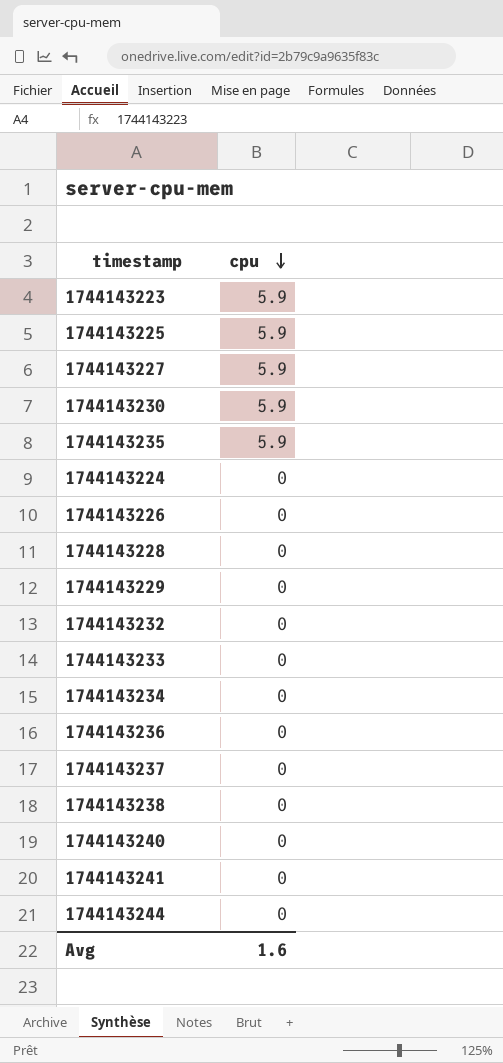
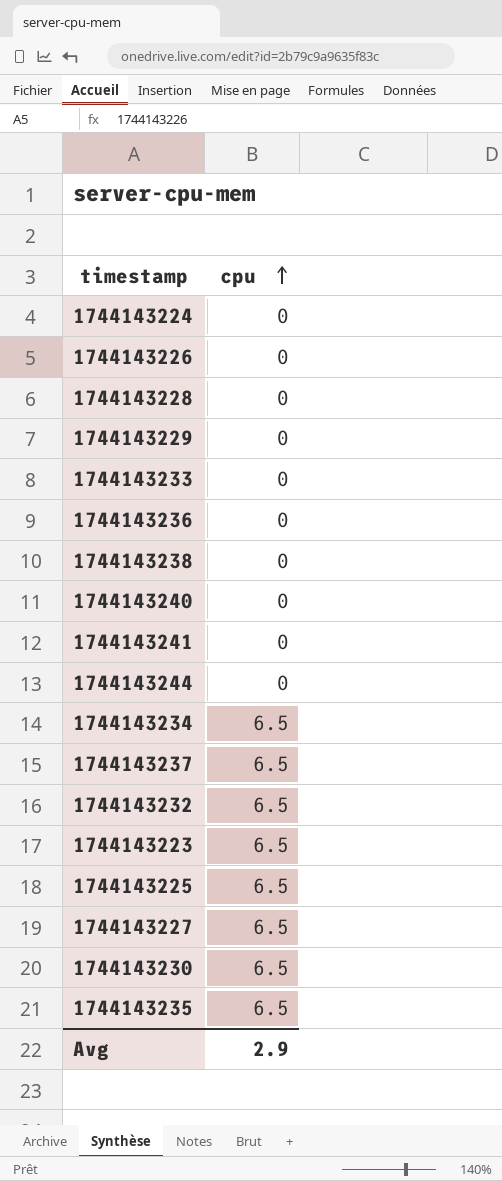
row order: cpu descending -> cpu ascending
1744143234 | cpu: 0 -> 6.5
1744143237 | cpu: 0 -> 6.5
1744143232 | cpu: 0 -> 6.5
1744143223 | cpu: 5.9 -> 6.5
1744143225 | cpu: 5.9 -> 6.5
1744143227 | cpu: 5.9 -> 6.5
1744143230 | cpu: 5.9 -> 6.5
1744143235 | cpu: 5.9 -> 6.5
Avg | cpu: 1.6 -> 2.9

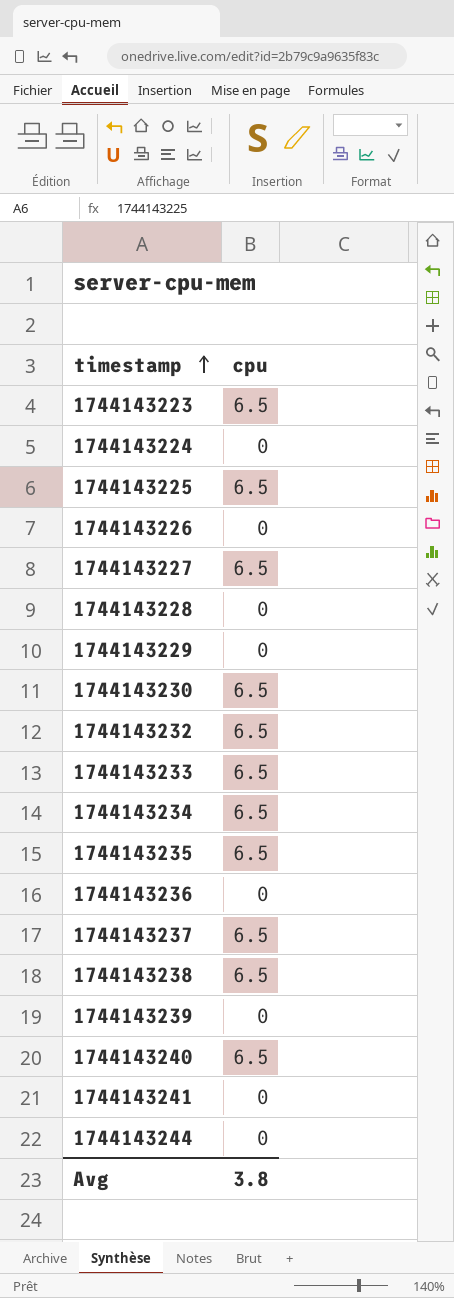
row order: cpu ascending -> timestamp ascending
1744143233 | cpu: 0 -> 6.5
1744143238 | cpu: 0 -> 6.5
row 1744143239: none -> 0
1744143240 | cpu: 0 -> 6.5
Avg | cpu: 2.9 -> 3.8

